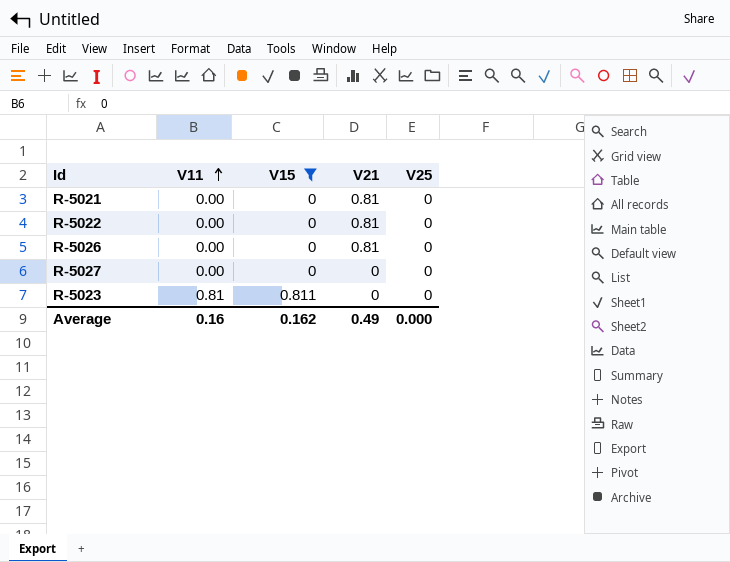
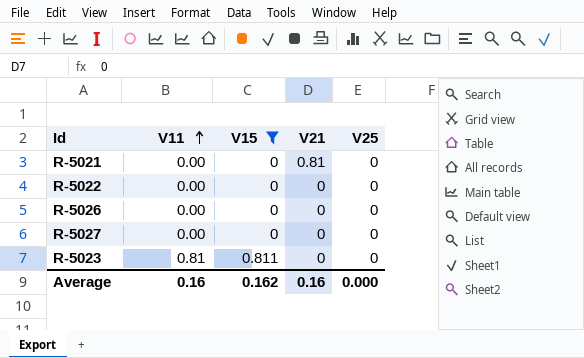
R-5022 | V21: 0.81 -> 0
R-5026 | V21: 0.81 -> 0
Average | V21: 0.49 -> 0.16

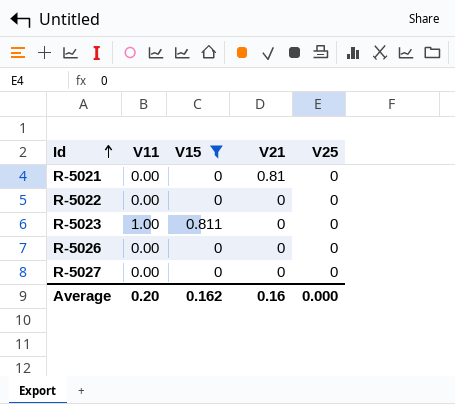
row order: V11 ascending -> Id ascending
R-5023 | V11: 0.81 -> 1.00
Average | V11: 0.16 -> 0.20

